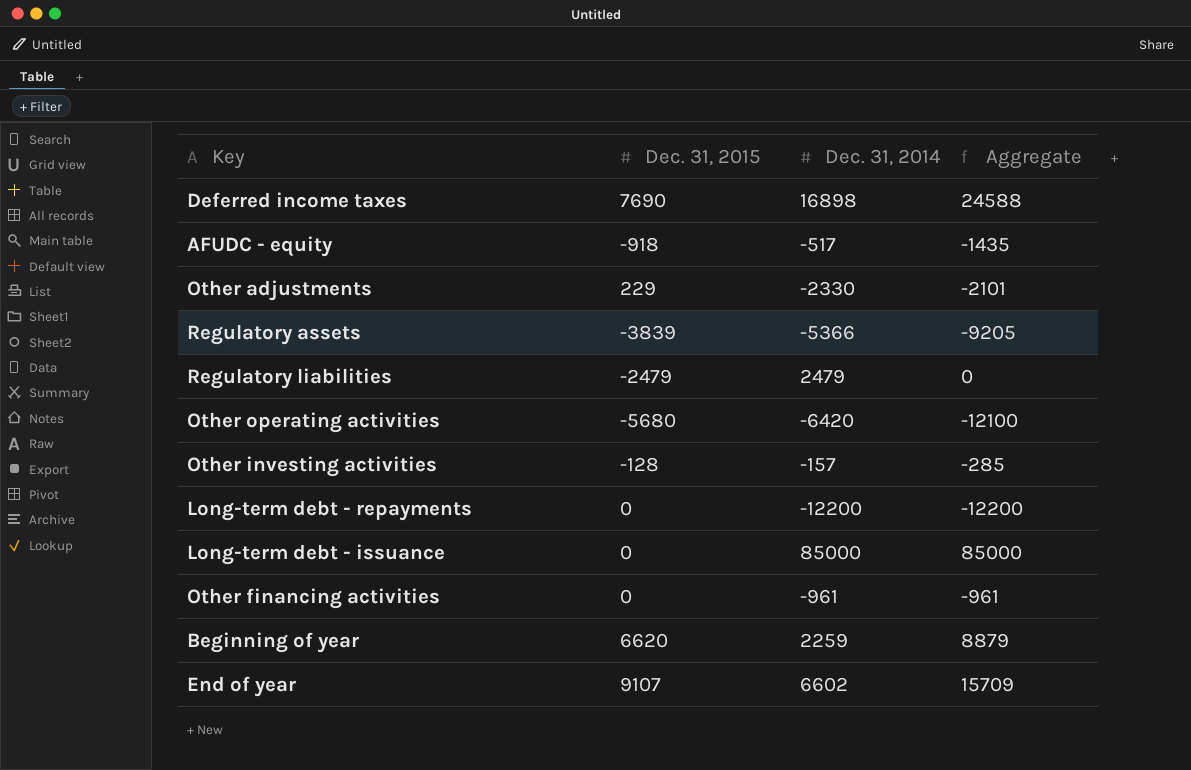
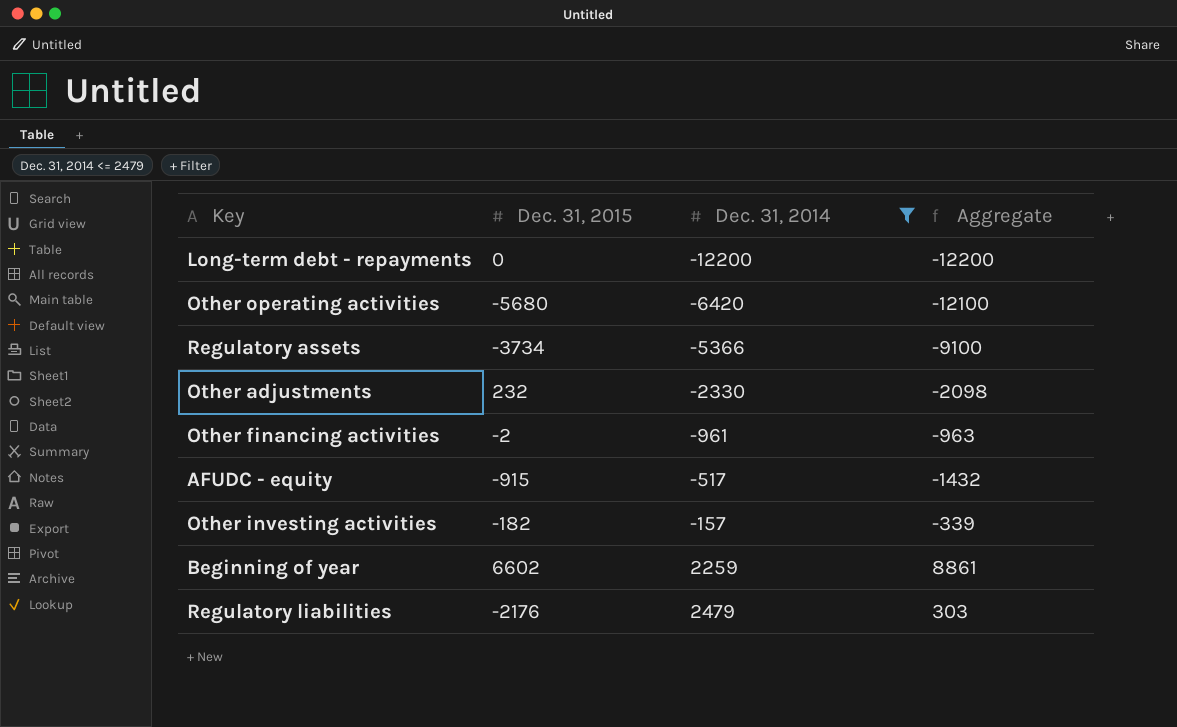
filter: none -> Dec. 31, 2014 <= 2479
row order: none -> Dec. 31, 2014 ascending
Regulatory assets | Dec. 31, 2015: -3839 -> -3734
Regulatory assets | Aggregate: -9205 -> -9100
Other adjustments | Dec. 31, 2015: 229 -> 232
Other adjustments | Aggregate: -2101 -> -2098
Other financing activities | Dec. 31, 2015: 0 -> -2
Other financing activities | Aggregate: -961 -> -963
AFUDC - equity | Dec. 31, 2015: -918 -> -915
AFUDC - equity | Aggregate: -1435 -> -1432
Other investing activities | Dec. 31, 2015: -128 -> -182
Other investing activities | Aggregate: -285 -> -339
Beginning of year | Dec. 31, 2015: 6620 -> 6602
Beginning of year | Aggregate: 8879 -> 8861
Regulatory liabilities | Dec. 31, 2015: -2479 -> -2176
Regulatory liabilities | Aggregate: 0 -> 303

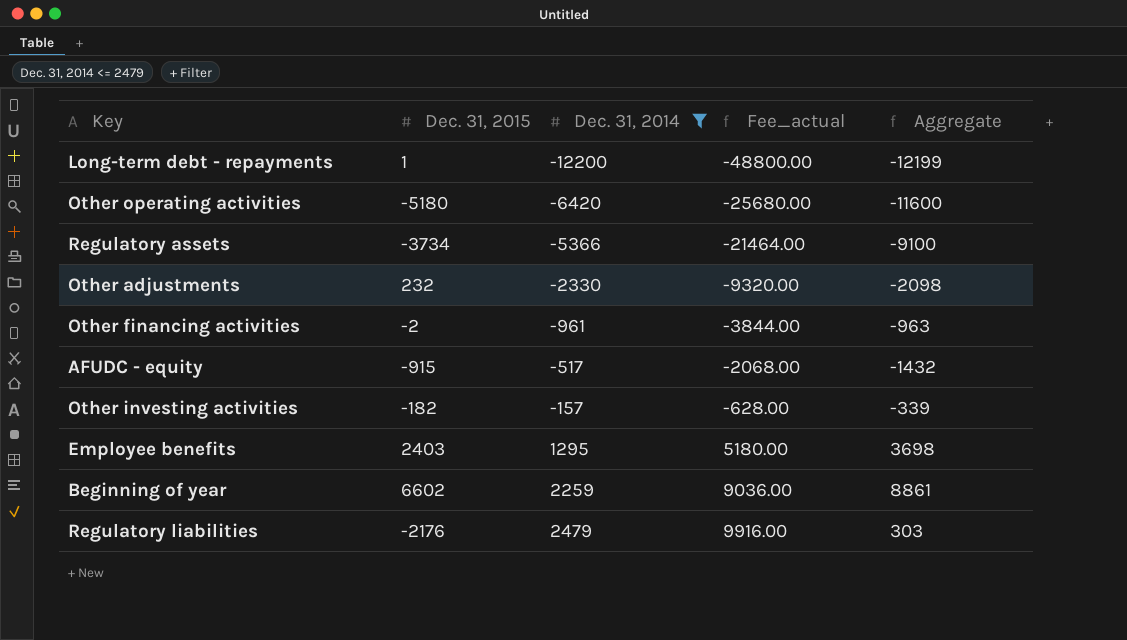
column Fee_actual | formula: none -> [Dec. 31, 2014] * 4
Long-term debt - repayments | Dec. 31, 2015: 0 -> 1
Long-term debt - repayments | Aggregate: -12200 -> -12199
Other operating activities | Dec. 31, 2015: -5680 -> -5180
Other operating activities | Aggregate: -12100 -> -11600
row Employee benefits: none -> 2403 | 1295 | 5180.00 | 3698

